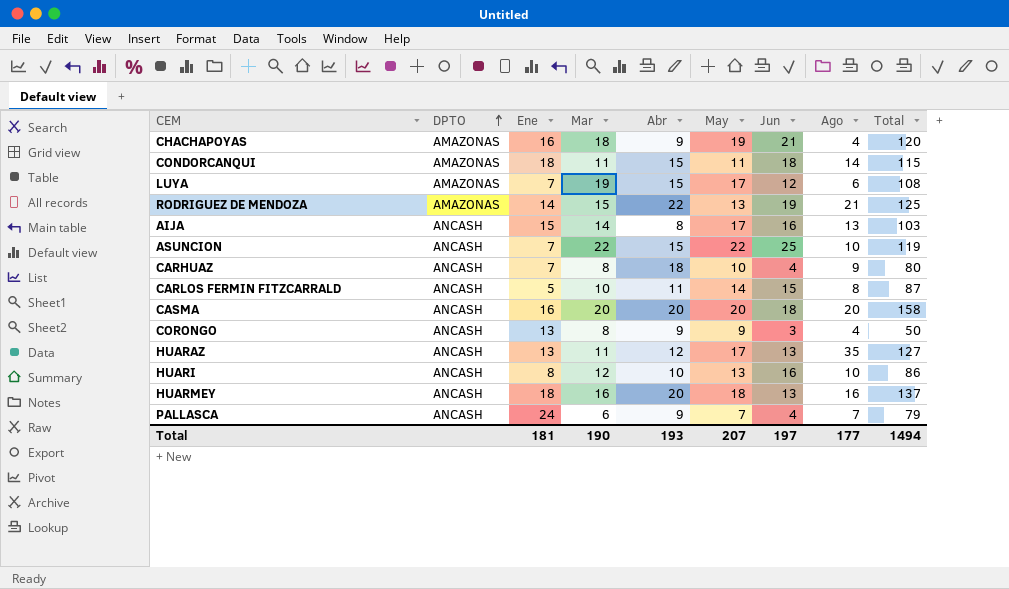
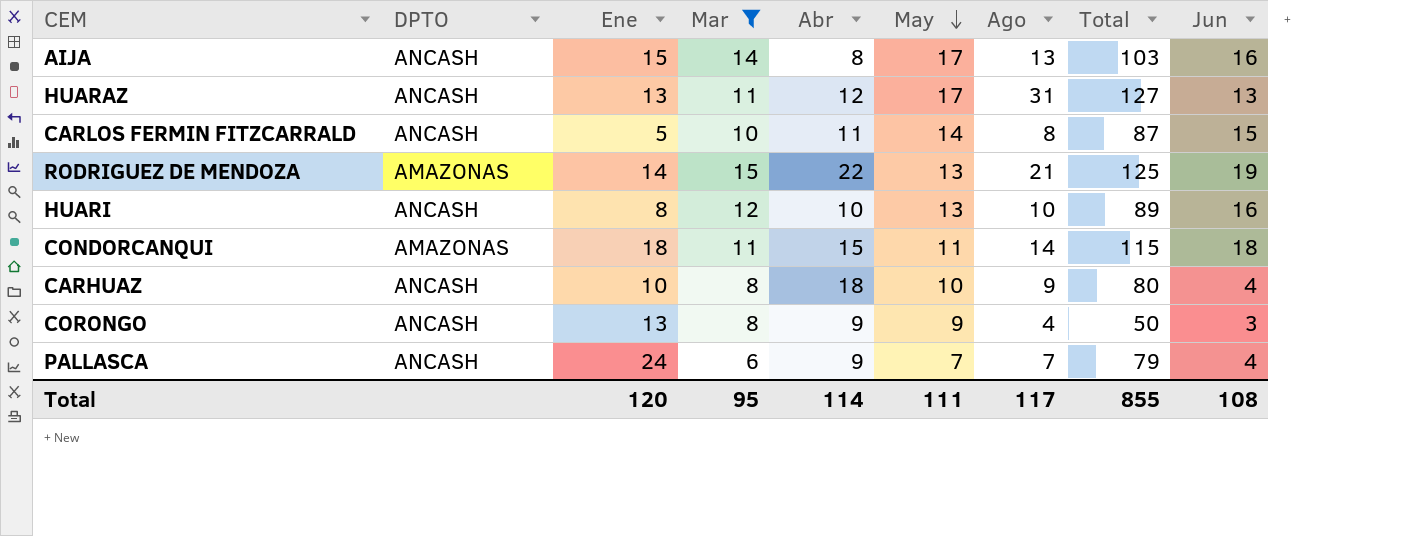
filter: none -> Mar <= 15
row order: DPTO ascending -> May descending
column Jun | position: 7 -> 9
HUARAZ | Ago: 35 -> 31
HUARI | Total: 86 -> 89
CARHUAZ | Ene: 7 -> 10
Total | Ene: 181 -> 120
Total | Mar: 190 -> 95
Total | Abr: 193 -> 114
Total | May: 207 -> 111
Total | Ago: 177 -> 117
Total | Total: 1494 -> 855
Total | Jun: 197 -> 108

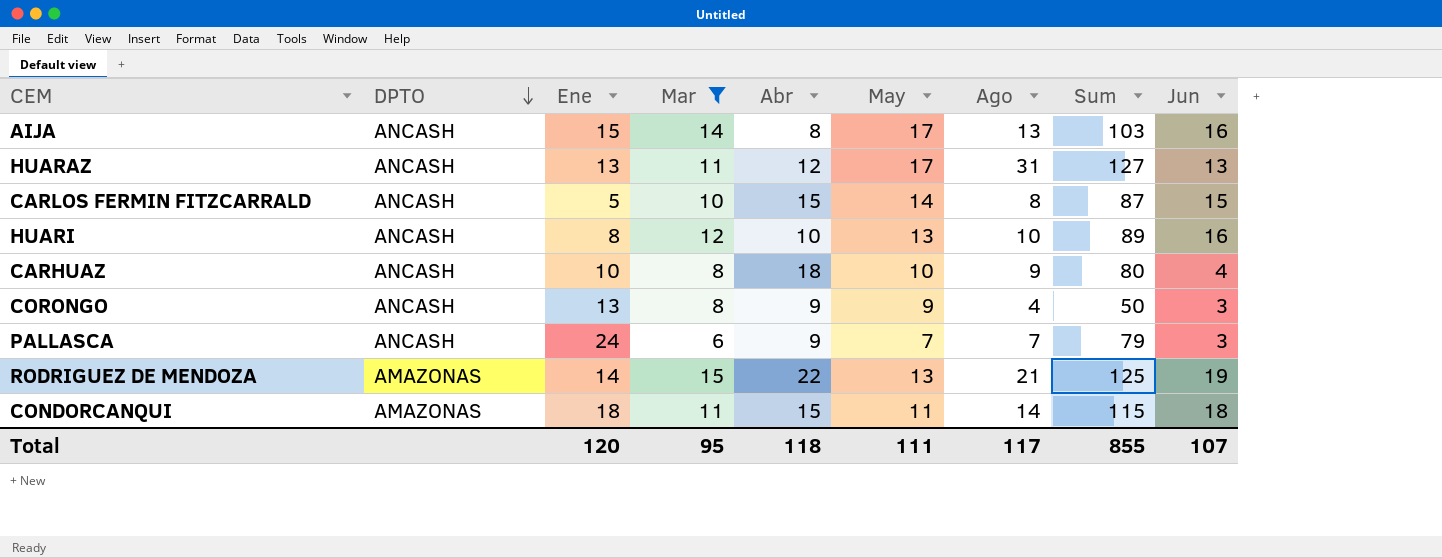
row order: May descending -> DPTO descending
column name: Total -> Sum
CARLOS FERMIN FITZCARRALD | Abr: 11 -> 15
PALLASCA | Jun: 4 -> 3
Total | Abr: 114 -> 118
Total | Jun: 108 -> 107

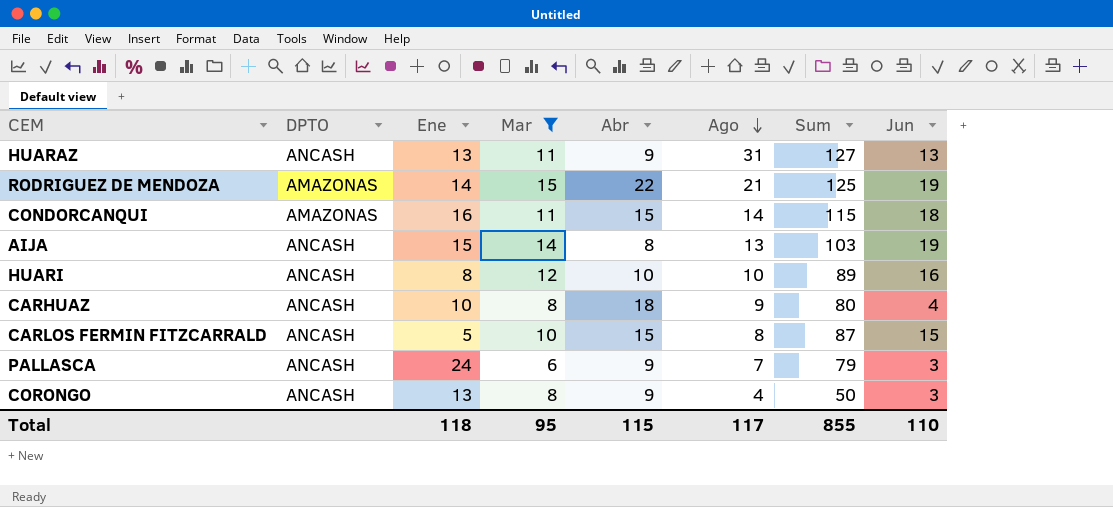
row order: DPTO descending -> Ago descending
column May | position: 6 -> none
HUARAZ | Abr: 12 -> 9
CONDORCANQUI | Ene: 18 -> 16
AIJA | Jun: 16 -> 19
Total | Ene: 120 -> 118
Total | Abr: 118 -> 115
Total | Jun: 107 -> 110

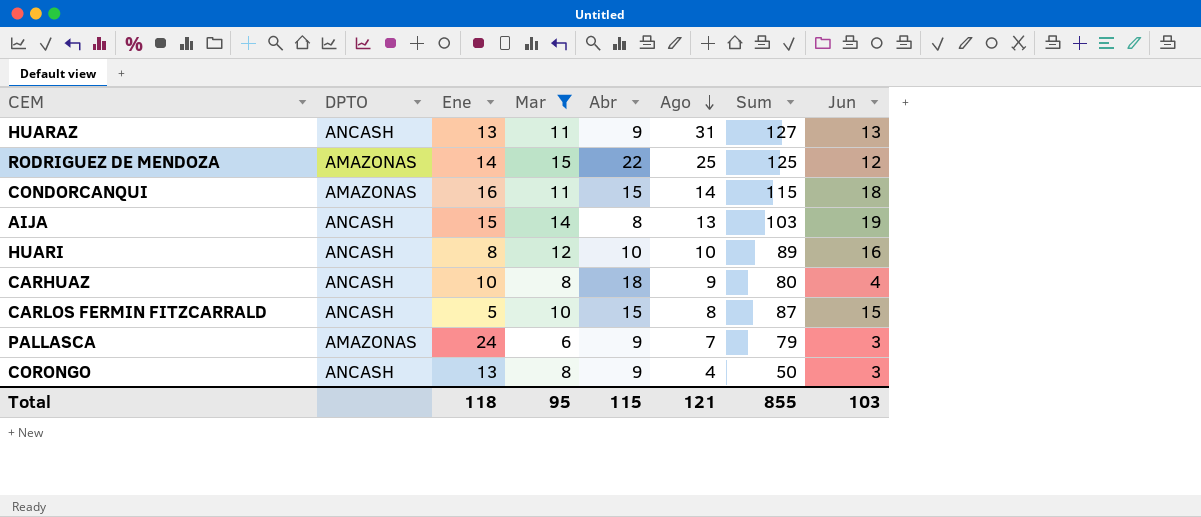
RODRIGUEZ DE MENDOZA | Ago: 21 -> 25
RODRIGUEZ DE MENDOZA | Jun: 19 -> 12
PALLASCA | DPTO: ANCASH -> AMAZONAS
Total | Ago: 117 -> 121
Total | Jun: 110 -> 103

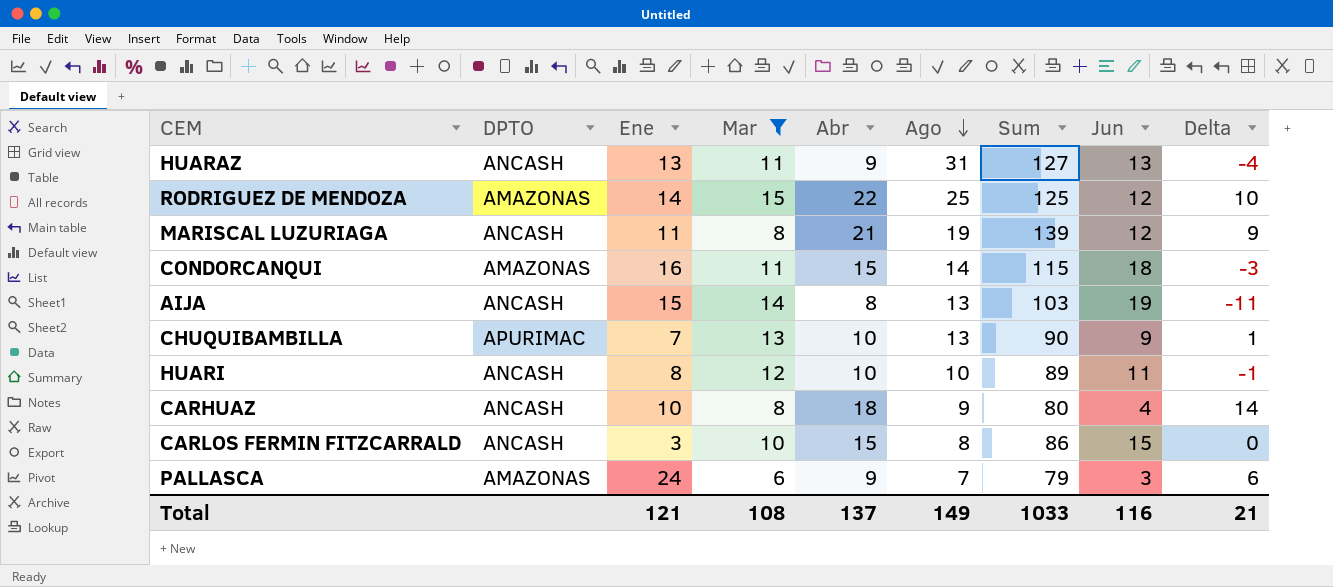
column Delta | formula: none -> [Abr] - [Jun]
row CORONGO: ANCASH | 13 | 8 | 9 | 4 | 50 | 3 -> none
row MARISCAL LUZURIAGA: none -> ANCASH | 11 | 8 | 21 | 19 | 139 | 12 | 9
row CHUQUIBAMBILLA: none -> APURIMAC | 7 | 13 | 10 | 13 | 90 | 9 | 1
HUARI | Jun: 16 -> 11
CARLOS FERMIN FITZCARRALD | Ene: 5 -> 3
CARLOS FERMIN FITZCARRALD | Sum: 87 -> 86
Total | Ene: 118 -> 121
Total | Mar: 95 -> 108
Total | Abr: 115 -> 137
Total | Ago: 121 -> 149
Total | Sum: 855 -> 1033
Total | Jun: 103 -> 116

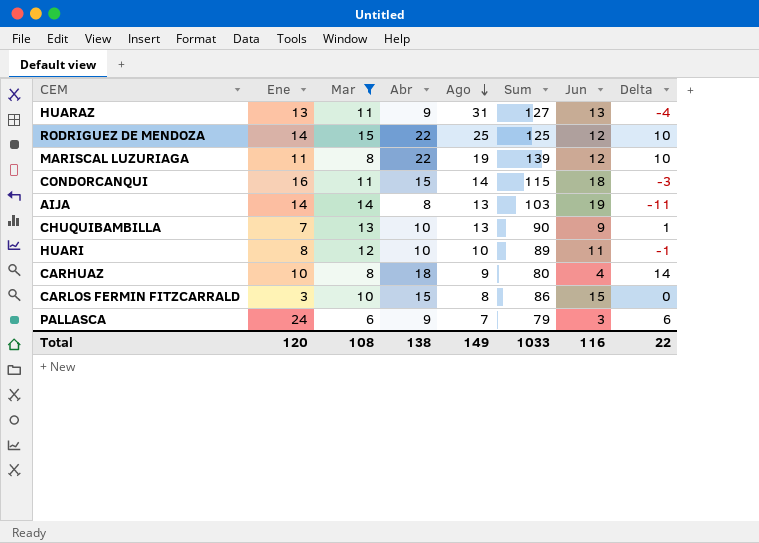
column DPTO | position: 2 -> none
MARISCAL LUZURIAGA | Abr: 21 -> 22
MARISCAL LUZURIAGA | Delta: 9 -> 10
AIJA | Ene: 15 -> 14
Total | Ene: 121 -> 120
Total | Abr: 137 -> 138
Total | Delta: 21 -> 22

